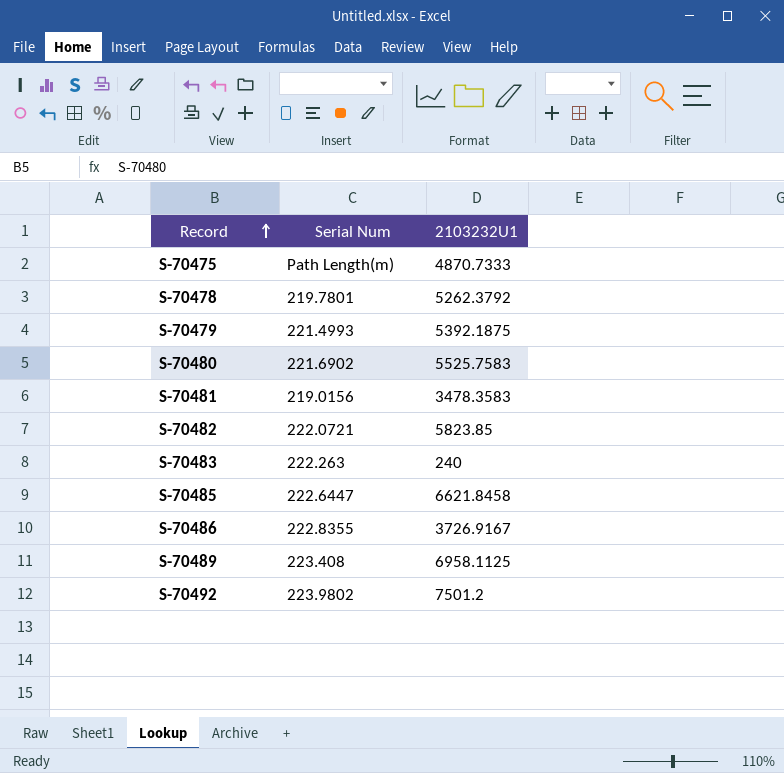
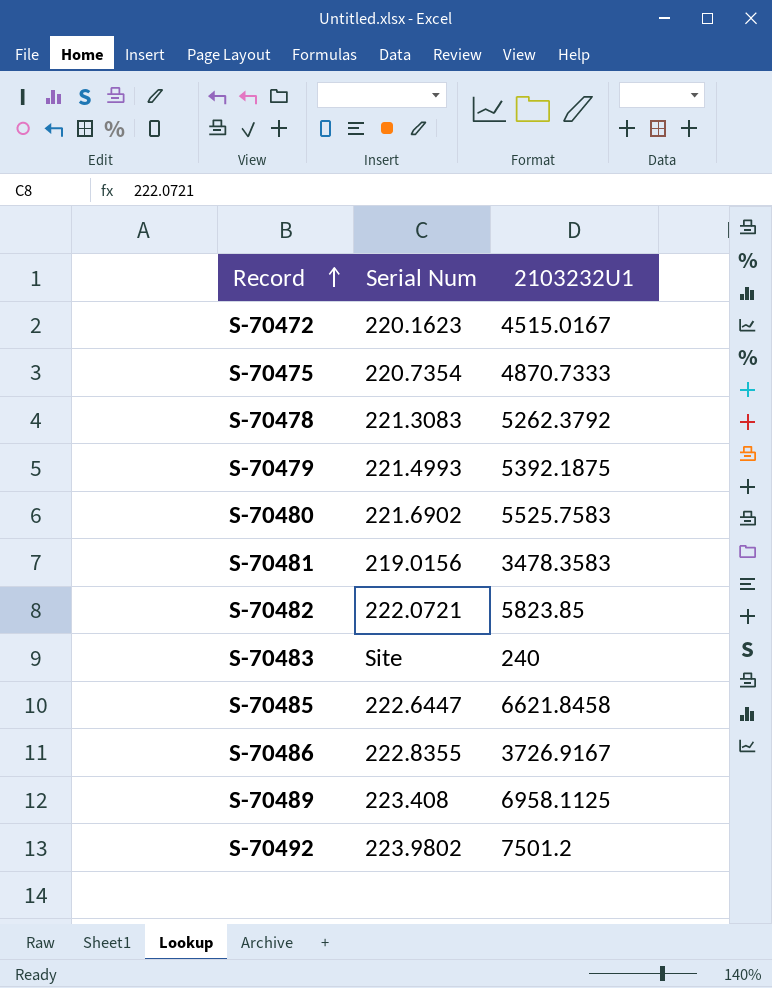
row S-70472: none -> 220.1623 | 4515.0167
S-70475 | Serial Num: Path Length(m) -> 220.7354
S-70478 | Serial Num: 219.7801 -> 221.3083
S-70483 | Serial Num: 222.263 -> Site

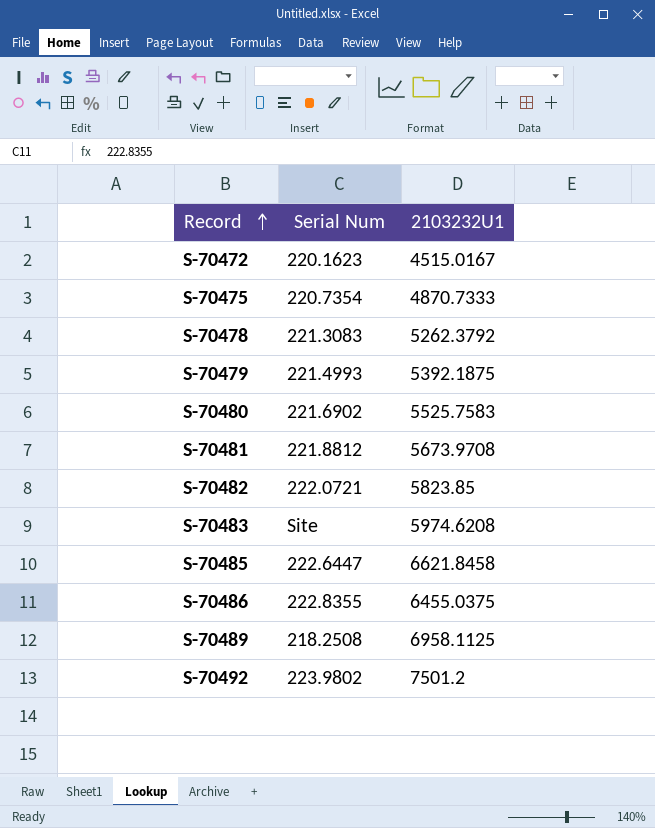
S-70481 | Serial Num: 219.0156 -> 221.8812
S-70481 | 2103232U1: 3478.3583 -> 5673.9708
S-70483 | 2103232U1: 240 -> 5974.6208
S-70486 | 2103232U1: 3726.9167 -> 6455.0375
S-70489 | Serial Num: 223.408 -> 218.2508

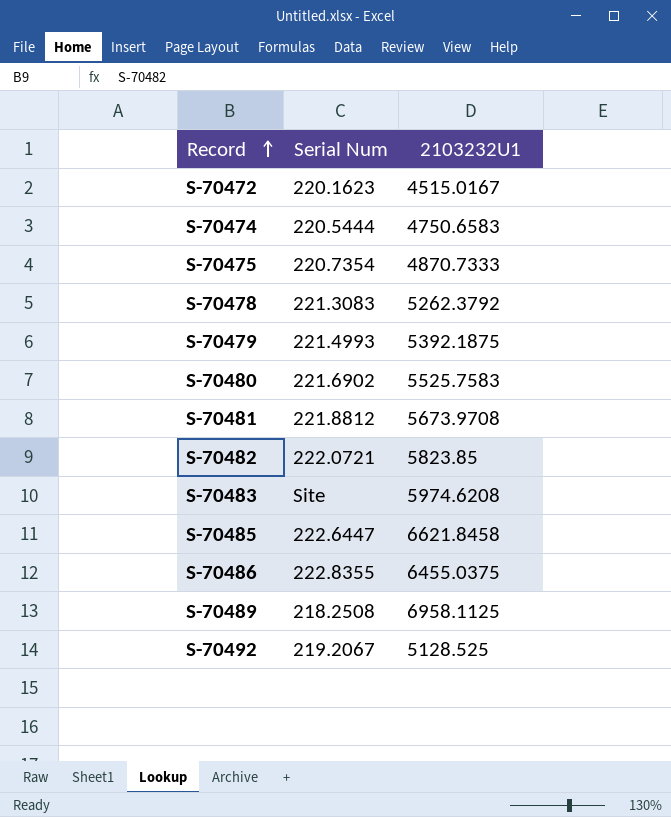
row S-70474: none -> 220.5444 | 4750.6583
S-70492 | Serial Num: 223.9802 -> 219.2067
S-70492 | 2103232U1: 7501.2 -> 5128.525

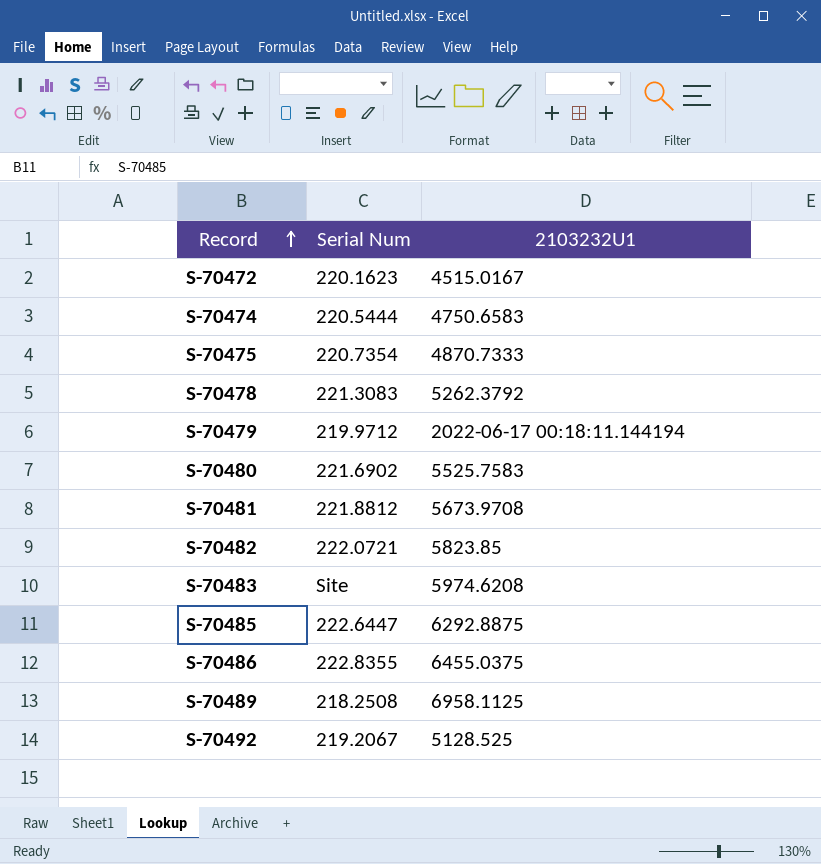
S-70479 | Serial Num: 221.4993 -> 219.9712
S-70479 | 2103232U1: 5392.1875 -> 2022-06-17 00:18:11.144194
S-70485 | 2103232U1: 6621.8458 -> 6292.8875

